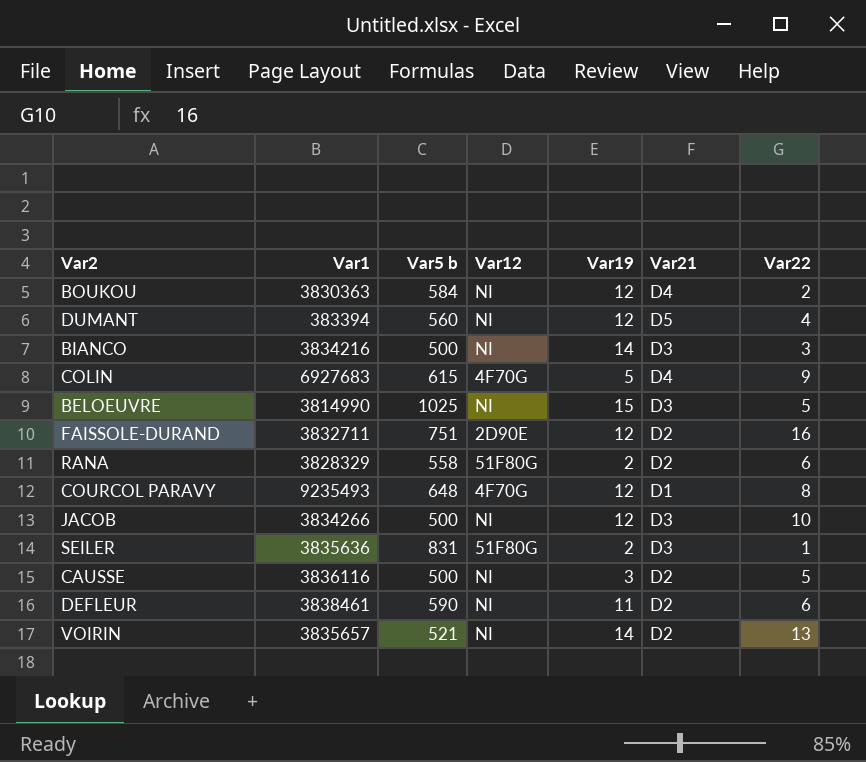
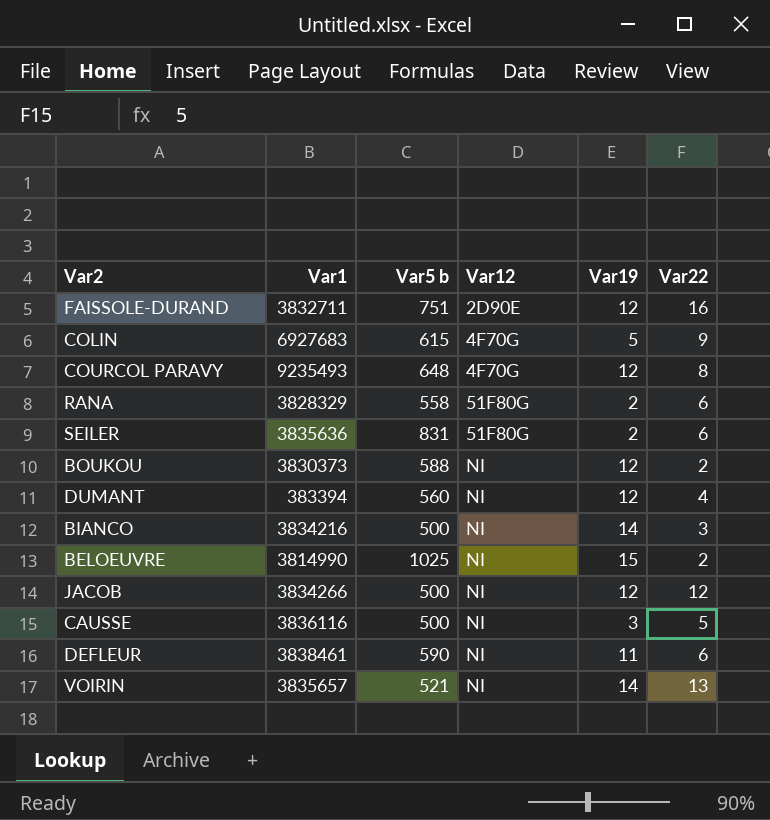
row order: none -> Var12 ascending
column Var21 | position: 6 -> none
SEILER | Var22: 1 -> 6
BOUKOU | Var1: 3830363 -> 3830373
BOUKOU | Var5 b: 584 -> 588
BELOEUVRE | Var22: 5 -> 2
JACOB | Var22: 10 -> 12

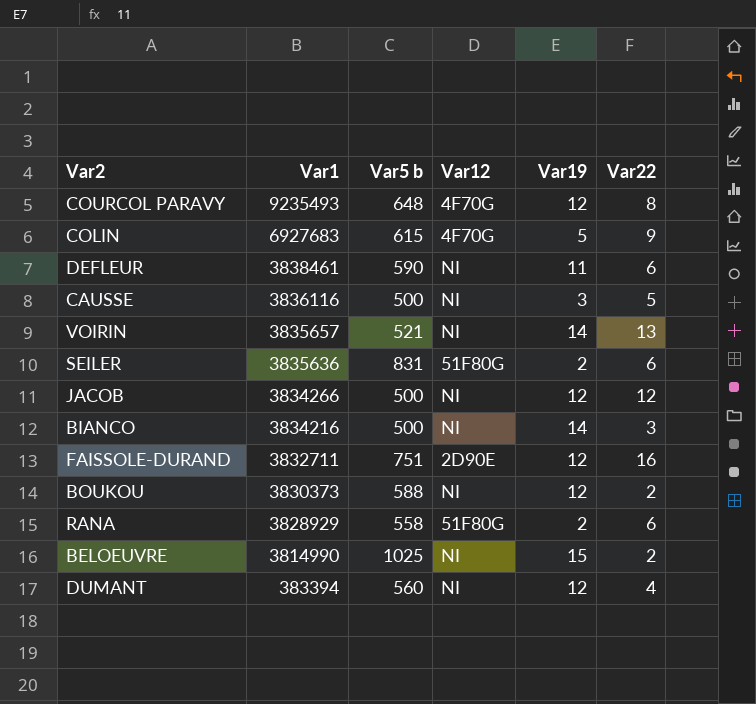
row order: Var12 ascending -> Var1 descending
RANA | Var1: 3828329 -> 3828929

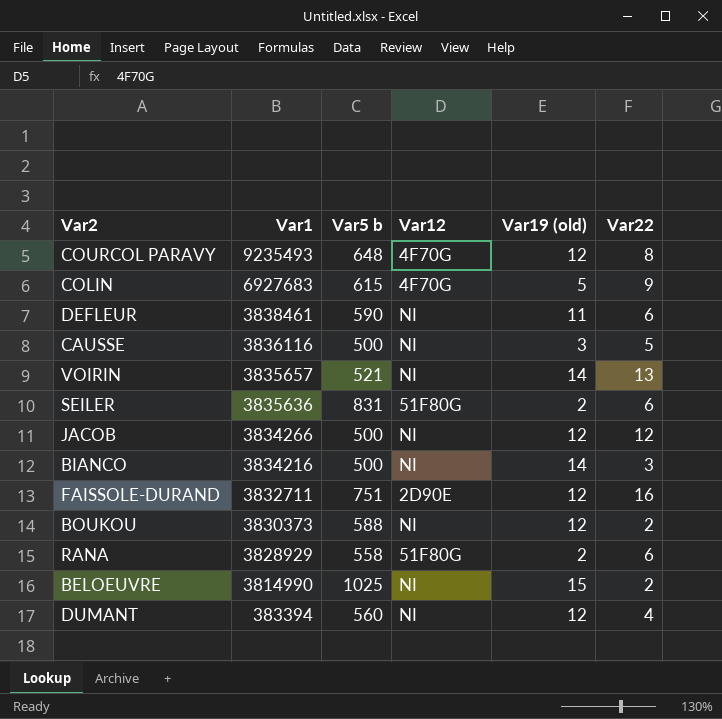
column name: Var19 -> Var19 (old)

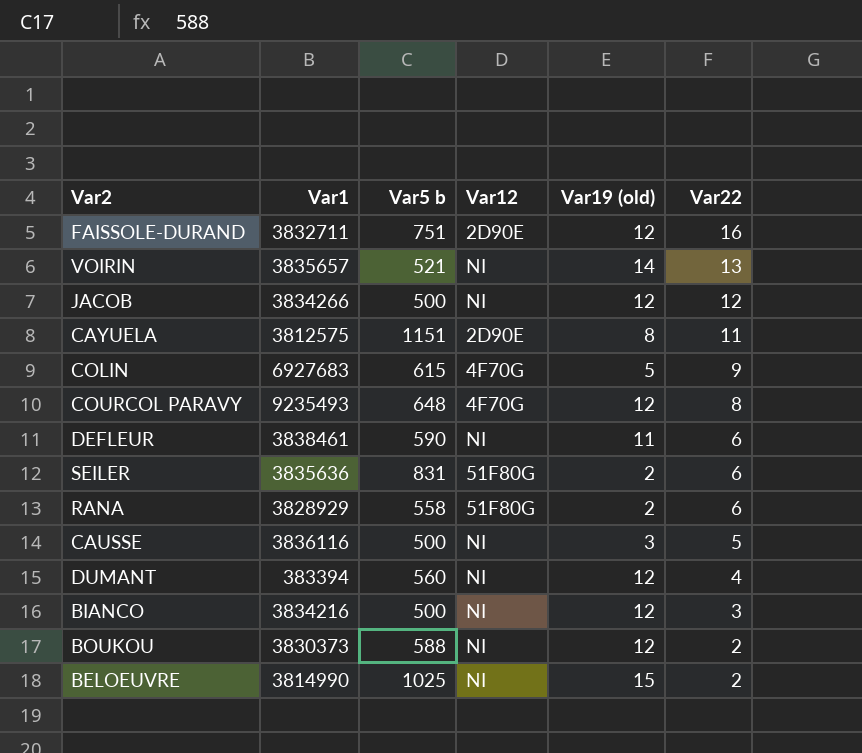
row order: Var1 descending -> Var22 descending
row CAYUELA: none -> 3812575 | 1151 | 2D90E | 8 | 11
BIANCO | Var19 (old): 14 -> 12

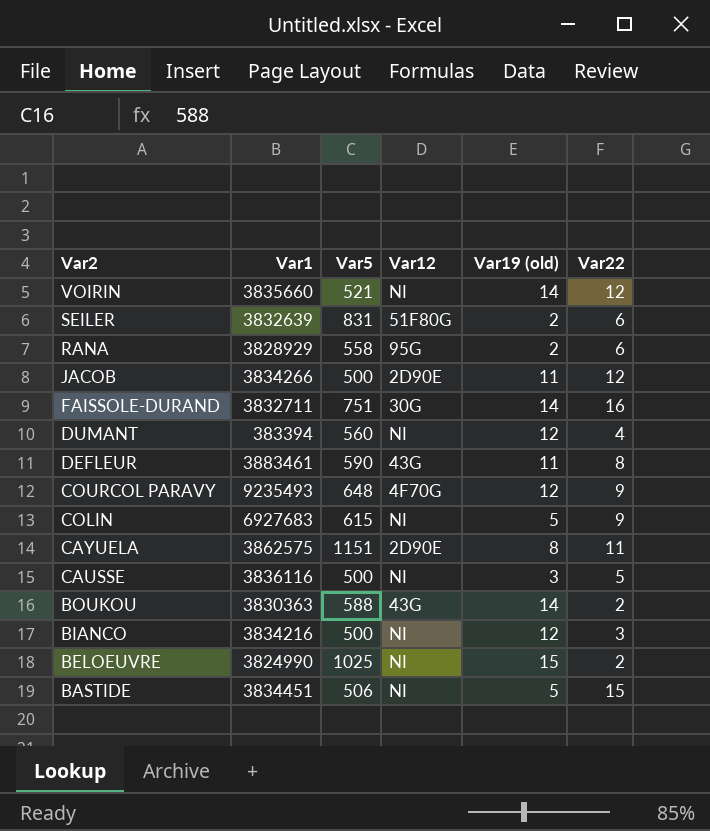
row order: Var22 descending -> Var2 descending
column name: Var5 b -> Var5
VOIRIN | Var1: 3835657 -> 3835660
VOIRIN | Var22: 13 -> 12
SEILER | Var1: 3835636 -> 3832639
RANA | Var12: 51F80G -> 95G
JACOB | Var12: NI -> 2D90E
JACOB | Var19 (old): 12 -> 11
FAISSOLE-DURAND | Var12: 2D90E -> 30G
FAISSOLE-DURAND | Var19 (old): 12 -> 14
DEFLEUR | Var1: 3838461 -> 3883461
DEFLEUR | Var12: NI -> 43G
DEFLEUR | Var22: 6 -> 8
COURCOL PARAVY | Var22: 8 -> 9
COLIN | Var12: 4F70G -> NI
CAYUELA | Var1: 3812575 -> 3862575
BOUKOU | Var1: 3830373 -> 3830363
BOUKOU | Var12: NI -> 43G
BOUKOU | Var19 (old): 12 -> 14
BELOEUVRE | Var1: 3814990 -> 3824990
row BASTIDE: none -> 3834451 | 506 | NI | 5 | 15

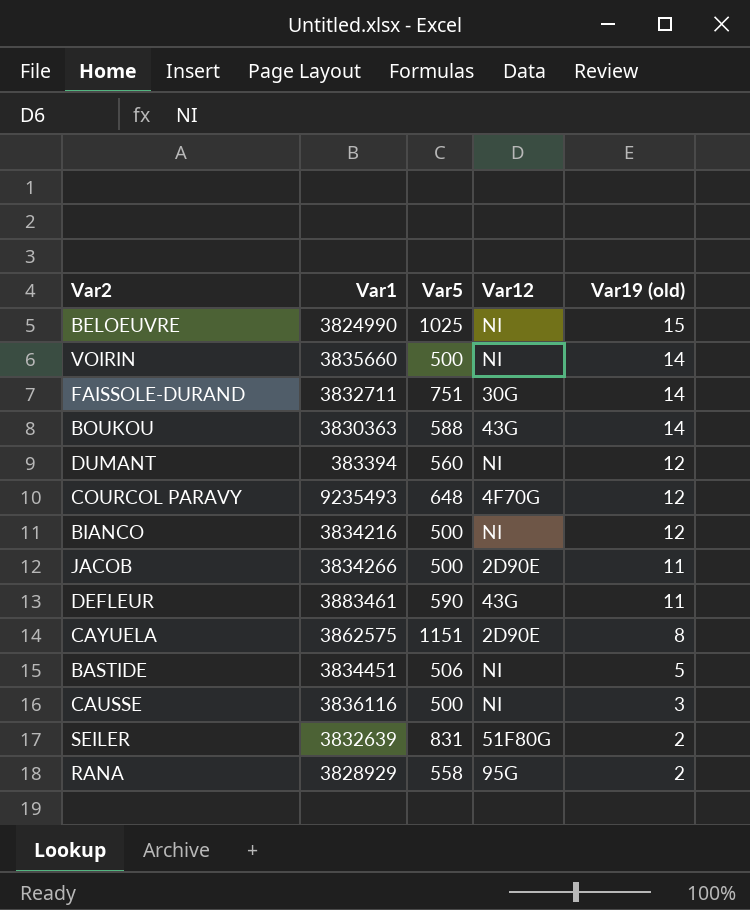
row order: Var2 descending -> Var19 (old) descending
column Var22 | position: 6 -> none
row COLIN: 6927683 | 615 | NI | 5 | 9 -> none
VOIRIN | Var5: 521 -> 500

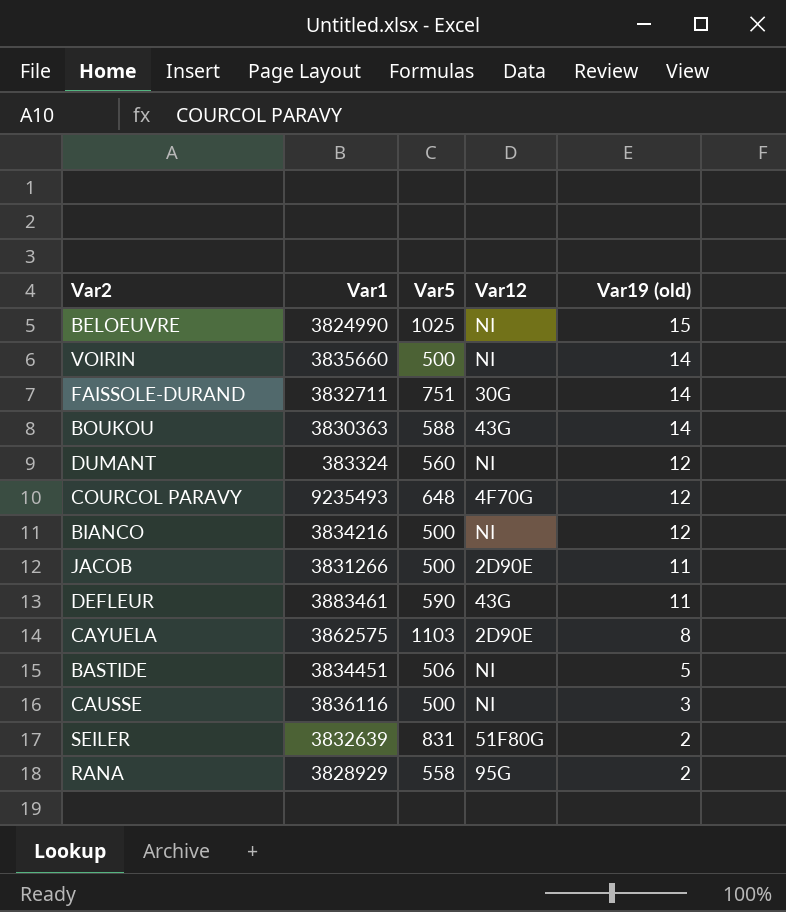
DUMANT | Var1: 383394 -> 383324
JACOB | Var1: 3834266 -> 3831266
CAYUELA | Var5: 1151 -> 1103

